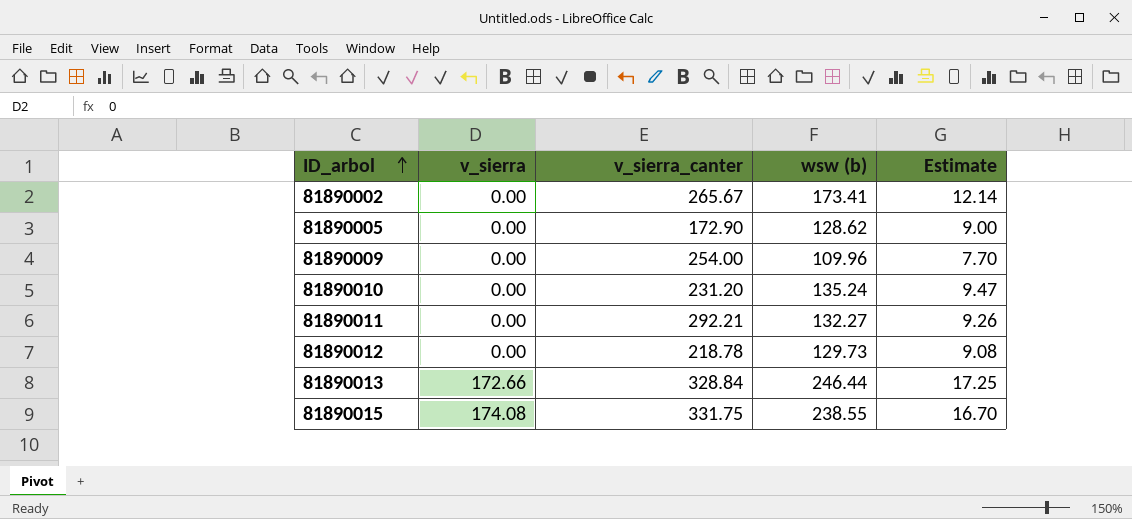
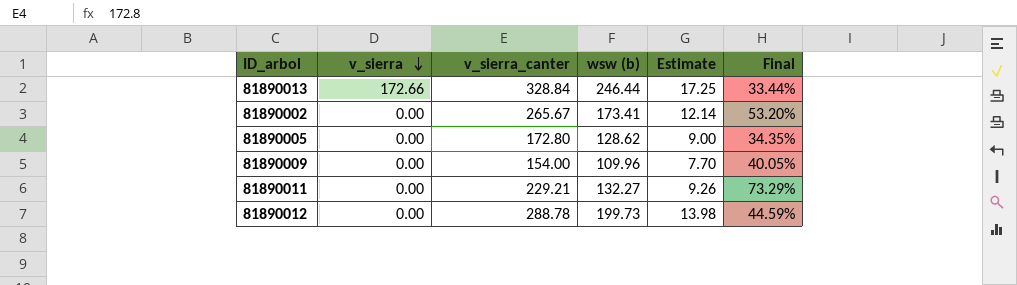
row order: ID_arbol ascending -> v_sierra descending
column Final | formula: none -> ([v_sierra_canter] - [wsw (b)]) / [wsw (b)]
row 81890010: 0.00 | 231.20 | 135.24 | 9.47 -> none
row 81890015: 174.08 | 331.75 | 238.55 | 16.70 -> none
81890005 | v_sierra_canter: 172.90 -> 172.80
81890009 | v_sierra_canter: 254.00 -> 154.00
81890011 | v_sierra_canter: 292.21 -> 229.21
81890012 | v_sierra_canter: 218.78 -> 288.78
81890012 | wsw (b): 129.73 -> 199.73
81890012 | Estimate: 9.08 -> 13.98

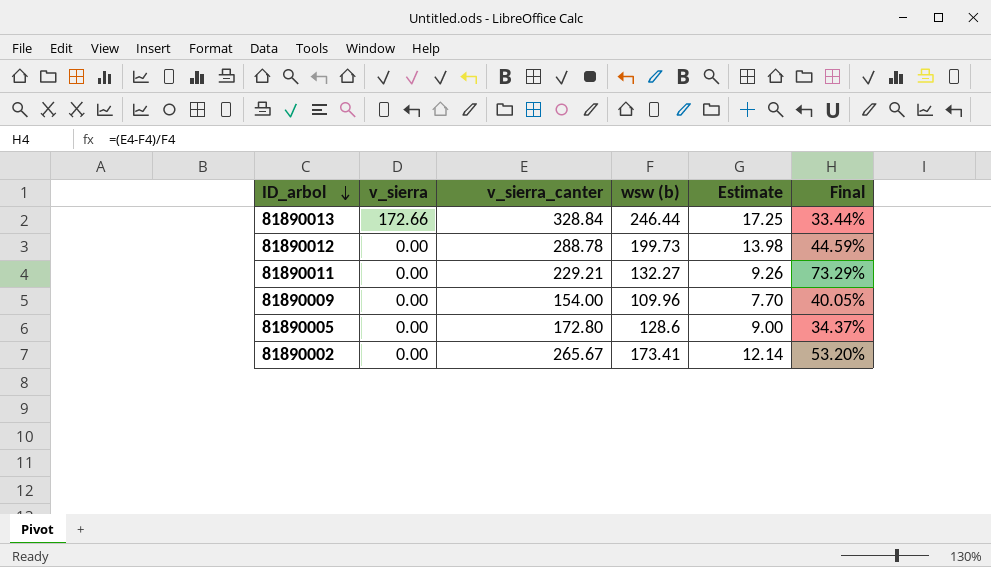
row order: v_sierra descending -> ID_arbol descending
81890005 | wsw (b): 128.62 -> 128.6
81890005 | Final: 34.35% -> 34.37%

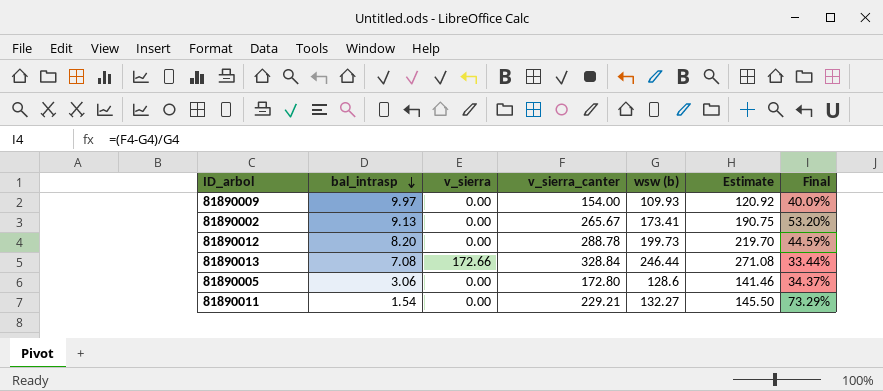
row order: ID_arbol descending -> bal_intrasp descending
column bal_intrasp | position: none -> 2
column Estimate | formula: [wsw (b)] * 0.07 -> [wsw (b)] * 1.1
81890009 | wsw (b): 109.96 -> 109.93
81890009 | Final: 40.05% -> 40.09%

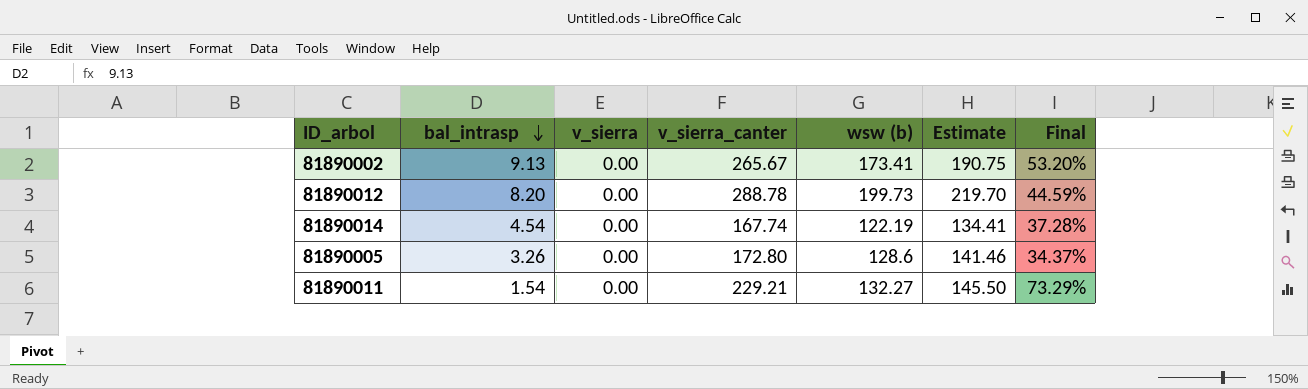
row 81890009: 9.97 | 0.00 | 154.00 | 109.93 | 120.92 | 40.09% -> none
row 81890013: 7.08 | 172.66 | 328.84 | 246.44 | 271.08 | 33.44% -> none
row 81890014: none -> 4.54 | 0.00 | 167.74 | 122.19 | 134.41 | 37.28%
81890005 | bal_intrasp: 3.06 -> 3.26

